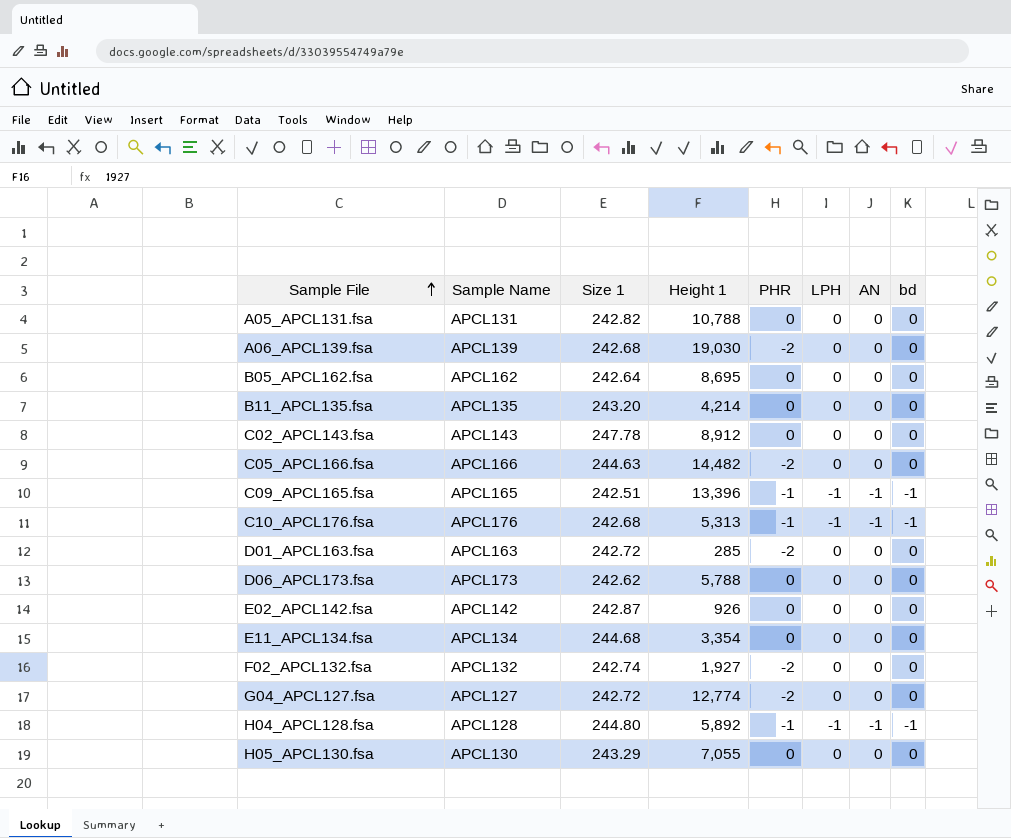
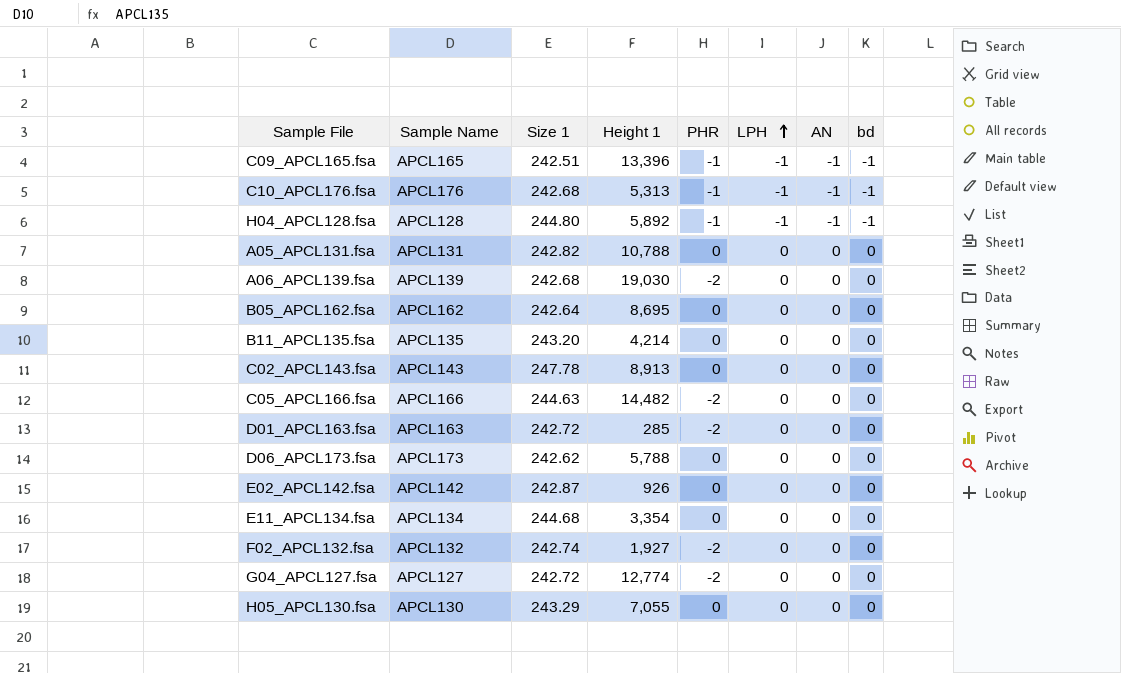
row order: Sample File ascending -> LPH ascending
C02_APCL143.fsa | Height 1: 8,912 -> 8,913

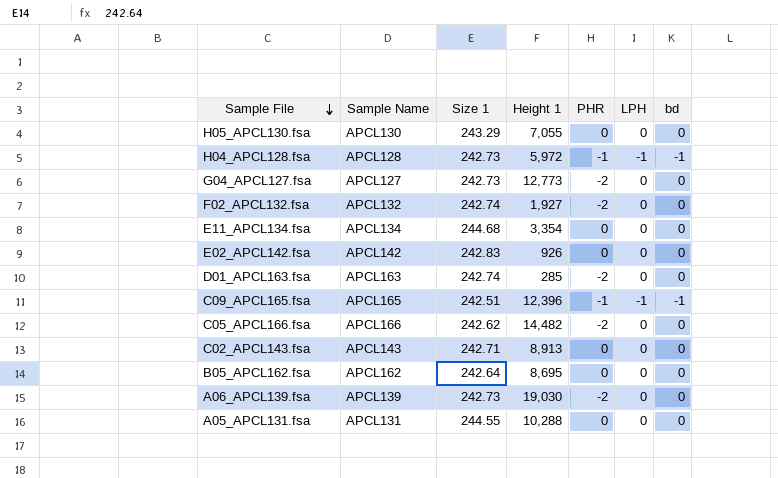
row order: LPH ascending -> Sample File descending
column AN | position: 7 -> none
row C10_APCL176.fsa: APCL176 | 242.68 | 5,313 | -1 | -1 | -1 | -1 -> none
row B11_APCL135.fsa: APCL135 | 243.20 | 4,214 | 0 | 0 | 0 | 0 -> none
row D06_APCL173.fsa: APCL173 | 242.62 | 5,788 | 0 | 0 | 0 | 0 -> none
H04_APCL128.fsa | Size 1: 244.80 -> 242.73
H04_APCL128.fsa | Height 1: 5,892 -> 5,972
G04_APCL127.fsa | Size 1: 242.72 -> 242.73
G04_APCL127.fsa | Height 1: 12,774 -> 12,773
E02_APCL142.fsa | Size 1: 242.87 -> 242.83
D01_APCL163.fsa | Size 1: 242.72 -> 242.74
C09_APCL165.fsa | Height 1: 13,396 -> 12,396
C05_APCL166.fsa | Size 1: 244.63 -> 242.62
C02_APCL143.fsa | Size 1: 247.78 -> 242.71
A06_APCL139.fsa | Size 1: 242.68 -> 242.73
A05_APCL131.fsa | Size 1: 242.82 -> 244.55
A05_APCL131.fsa | Height 1: 10,788 -> 10,288

